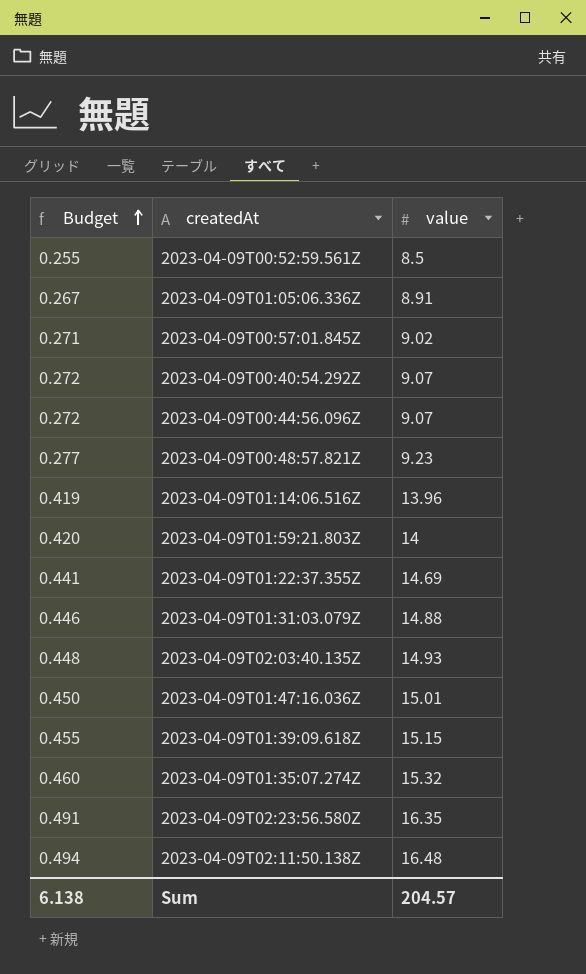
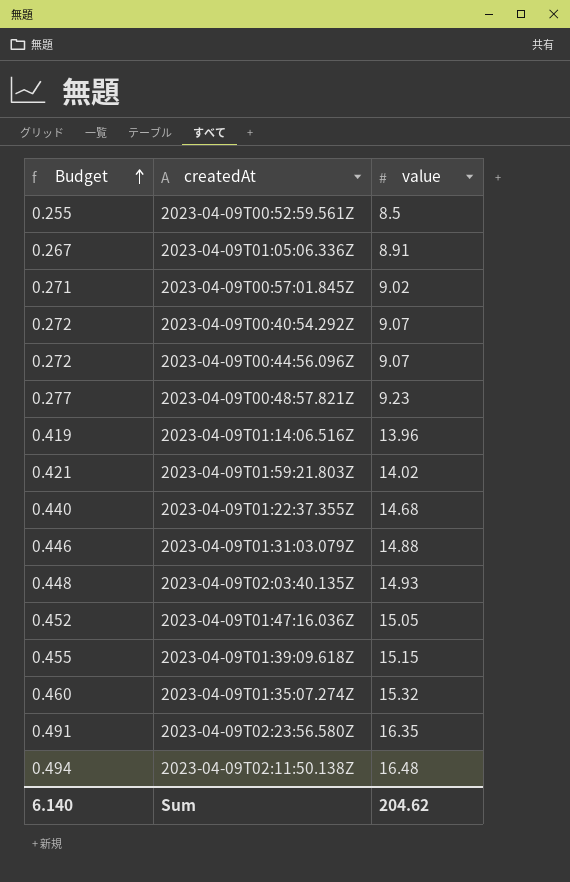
2023-04-09T01:59:21.803Z | Budget: 0.420 -> 0.421
2023-04-09T01:59:21.803Z | value: 14 -> 14.02
2023-04-09T01:22:37.355Z | Budget: 0.441 -> 0.440
2023-04-09T01:22:37.355Z | value: 14.69 -> 14.68
2023-04-09T01:47:16.036Z | Budget: 0.450 -> 0.452
2023-04-09T01:47:16.036Z | value: 15.01 -> 15.05
Sum | Budget: 6.138 -> 6.140
Sum | value: 204.57 -> 204.62

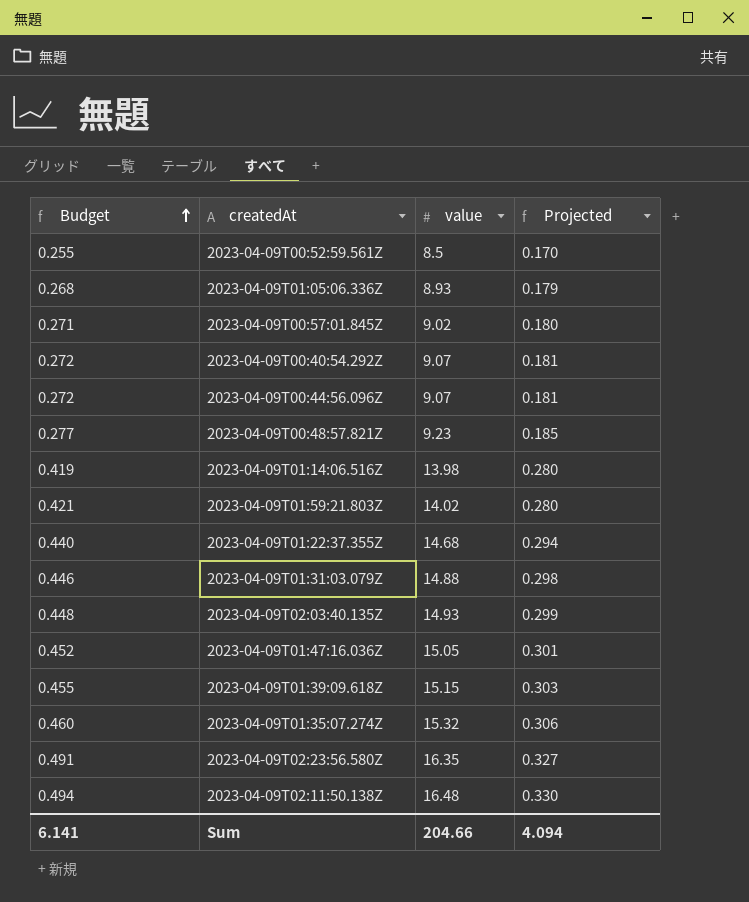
column Projected | formula: none -> [value] * 0.02
2023-04-09T01:05:06.336Z | Budget: 0.267 -> 0.268
2023-04-09T01:05:06.336Z | value: 8.91 -> 8.93
2023-04-09T01:14:06.516Z | value: 13.96 -> 13.98
Sum | Budget: 6.140 -> 6.141
Sum | value: 204.62 -> 204.66

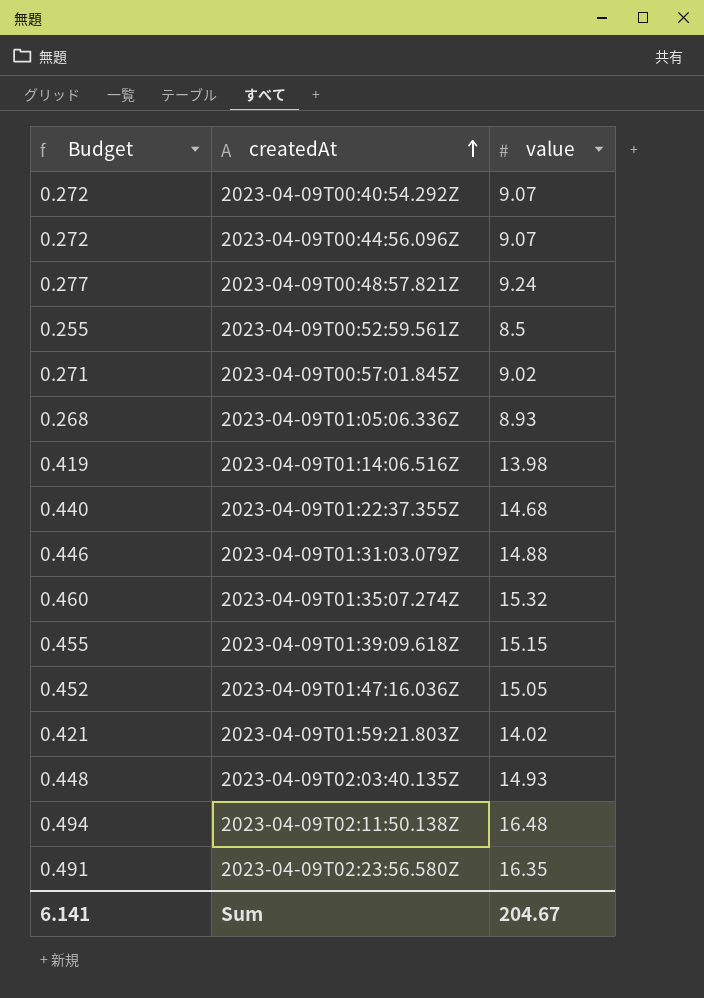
row order: Budget ascending -> createdAt ascending
column Projected | formula: [value] * 0.02 -> none
2023-04-09T00:48:57.821Z | value: 9.23 -> 9.24
Sum | value: 204.66 -> 204.67

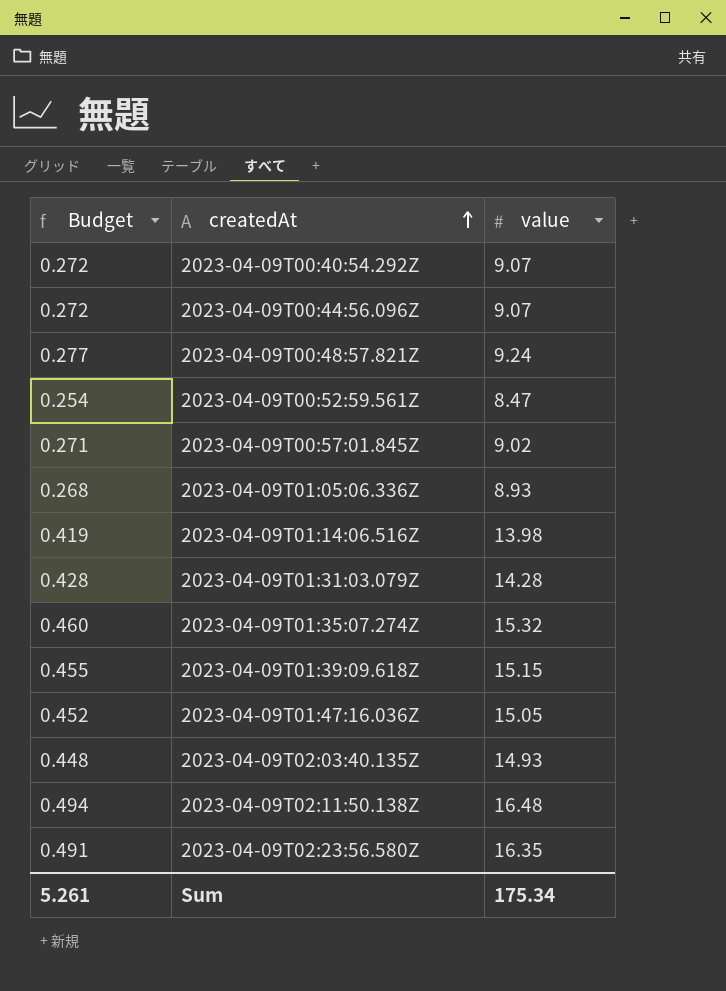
row 2023-04-09T01:22:37.355Z: 0.440 | 14.68 -> none
row 2023-04-09T01:59:21.803Z: 0.421 | 14.02 -> none
2023-04-09T00:52:59.561Z | Budget: 0.255 -> 0.254
2023-04-09T00:52:59.561Z | value: 8.5 -> 8.47
2023-04-09T01:31:03.079Z | Budget: 0.446 -> 0.428
2023-04-09T01:31:03.079Z | value: 14.88 -> 14.28
Sum | Budget: 6.141 -> 5.261
Sum | value: 204.67 -> 175.34

